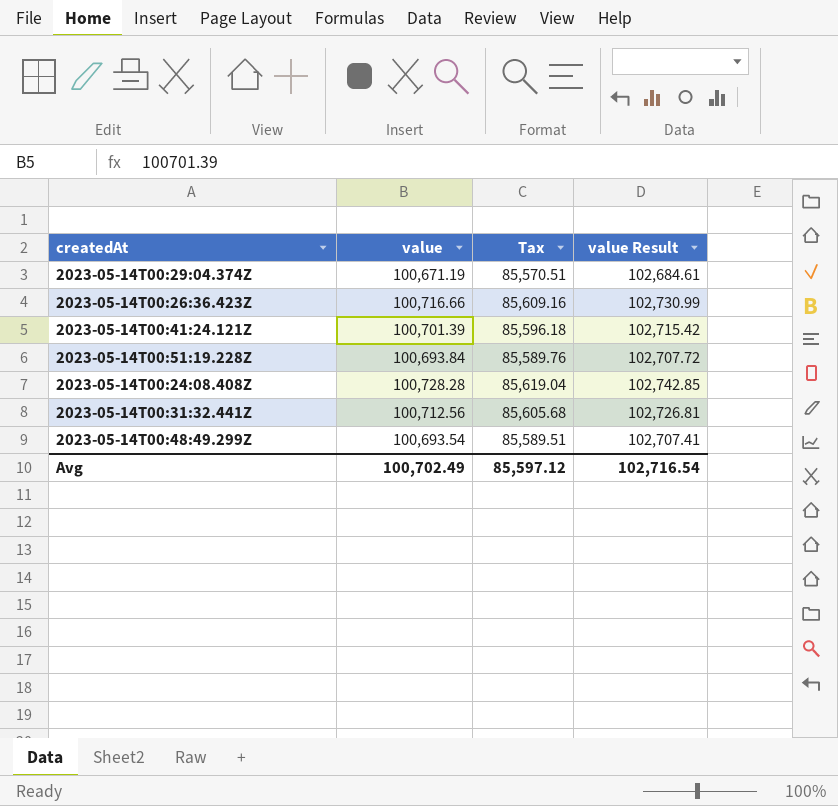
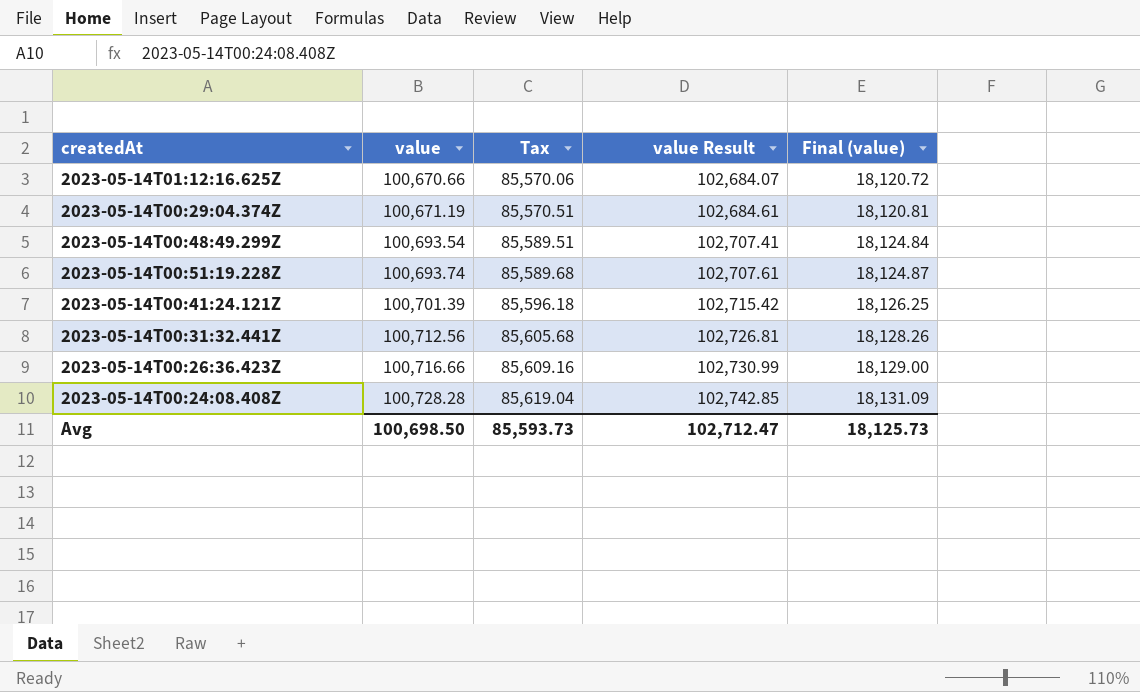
row order: none -> value ascending
column Final (value) | formula: none -> [value] * 0.18
row 2023-05-14T01:12:16.625Z: none -> 100,670.66 | 85,570.06 | 102,684.07 | 18,120.72
2023-05-14T00:51:19.228Z | value: 100,693.84 -> 100,693.74
2023-05-14T00:51:19.228Z | Tax: 85,589.76 -> 85,589.68
2023-05-14T00:51:19.228Z | value Result: 102,707.72 -> 102,707.61
Avg | value: 100,702.49 -> 100,698.50
Avg | Tax: 85,597.12 -> 85,593.73
Avg | value Result: 102,716.54 -> 102,712.47

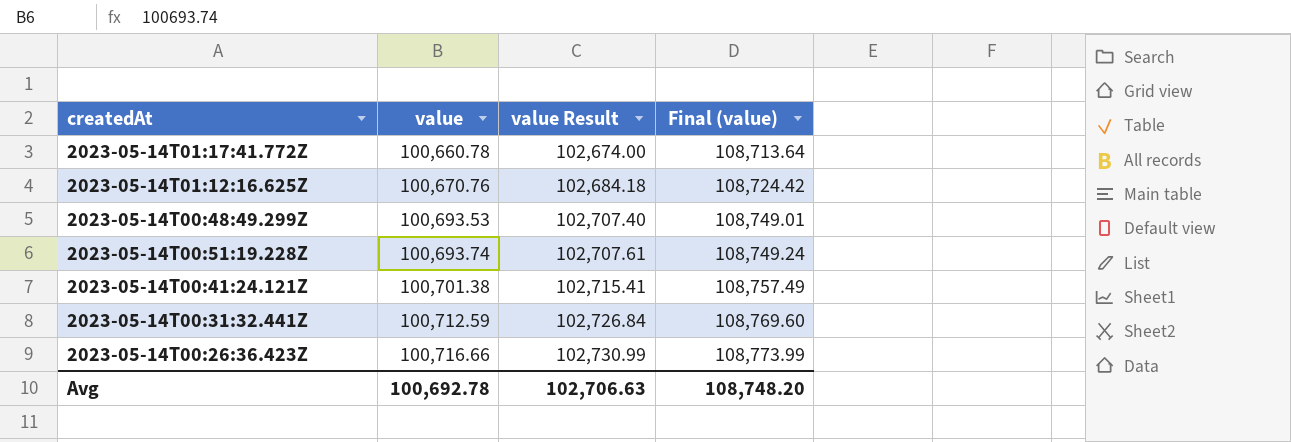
column Tax | formula: [value] * 0.85 -> none
column Final (value) | formula: [value] * 0.18 -> [value] * 1.08
row 2023-05-14T00:29:04.374Z: 100,671.19 | 85,570.51 | 102,684.61 | 18,120.81 -> none
row 2023-05-14T00:24:08.408Z: 100,728.28 | 85,619.04 | 102,742.85 | 18,131.09 -> none
row 2023-05-14T01:17:41.772Z: none -> 100,660.78 | 102,674.00 | 108,713.64
2023-05-14T01:12:16.625Z | value: 100,670.66 -> 100,670.76
2023-05-14T01:12:16.625Z | value Result: 102,684.07 -> 102,684.18
2023-05-14T00:48:49.299Z | value: 100,693.54 -> 100,693.53
2023-05-14T00:48:49.299Z | value Result: 102,707.41 -> 102,707.40
2023-05-14T00:41:24.121Z | value: 100,701.39 -> 100,701.38
2023-05-14T00:41:24.121Z | value Result: 102,715.42 -> 102,715.41
2023-05-14T00:31:32.441Z | value: 100,712.56 -> 100,712.59
2023-05-14T00:31:32.441Z | value Result: 102,726.81 -> 102,726.84
Avg | value: 100,698.50 -> 100,692.78
Avg | value Result: 102,712.47 -> 102,706.63
Avg | Final (value): 18,125.73 -> 108,748.20

